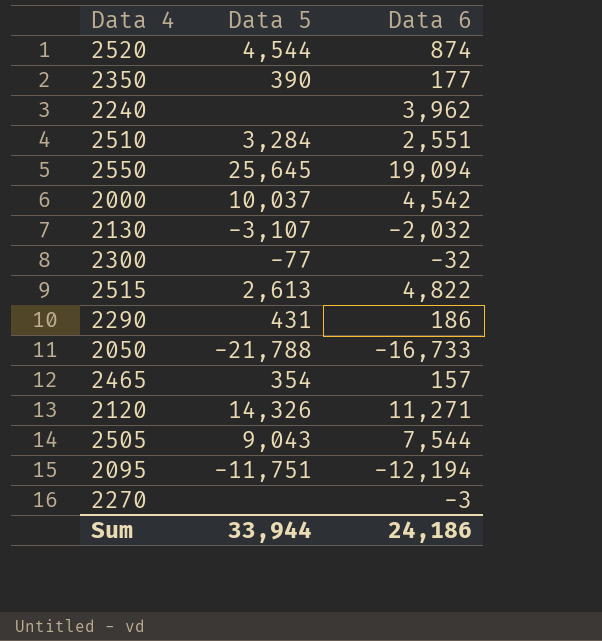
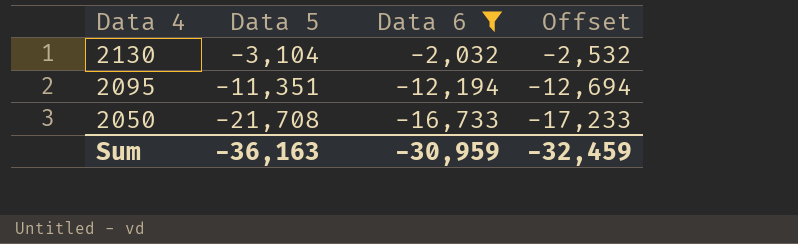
filter: none -> Data 6 <= -2,032
row order: none -> Data 4 descending
column Offset | formula: none -> [Data 6] - 500
2130 | Data 5: -3,107 -> -3,104
2095 | Data 5: -11,751 -> -11,351
2050 | Data 5: -21,788 -> -21,708
Sum | Data 5: 33,944 -> -36,163
Sum | Data 6: 24,186 -> -30,959

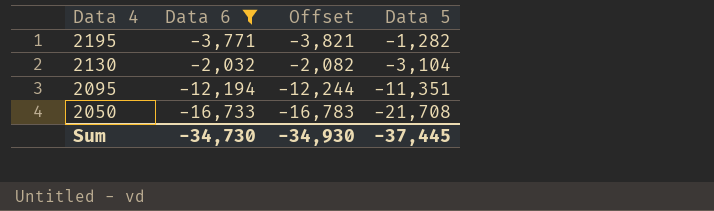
column Offset | formula: [Data 6] - 500 -> [Data 6] - 50
column Data 5 | position: 2 -> 4
row 2195: none -> -3,771 | -3,821 | -1,282
Sum | Data 6: -30,959 -> -34,730
Sum | Offset: -32,459 -> -34,930
Sum | Data 5: -36,163 -> -37,445

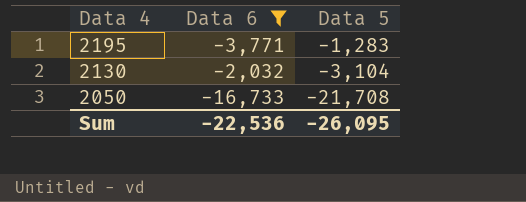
column Offset | formula: [Data 6] - 50 -> none
row 2095: -12,194 | -12,244 | -11,351 -> none
2195 | Data 5: -1,282 -> -1,283
Sum | Data 6: -34,730 -> -22,536
Sum | Data 5: -37,445 -> -26,095

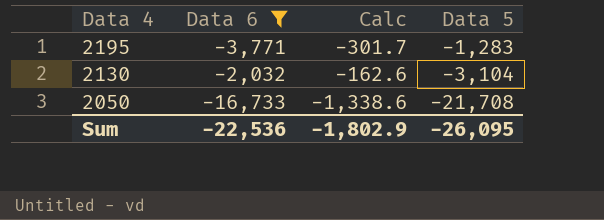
column Calc | formula: none -> [Data 6] * 0.08

